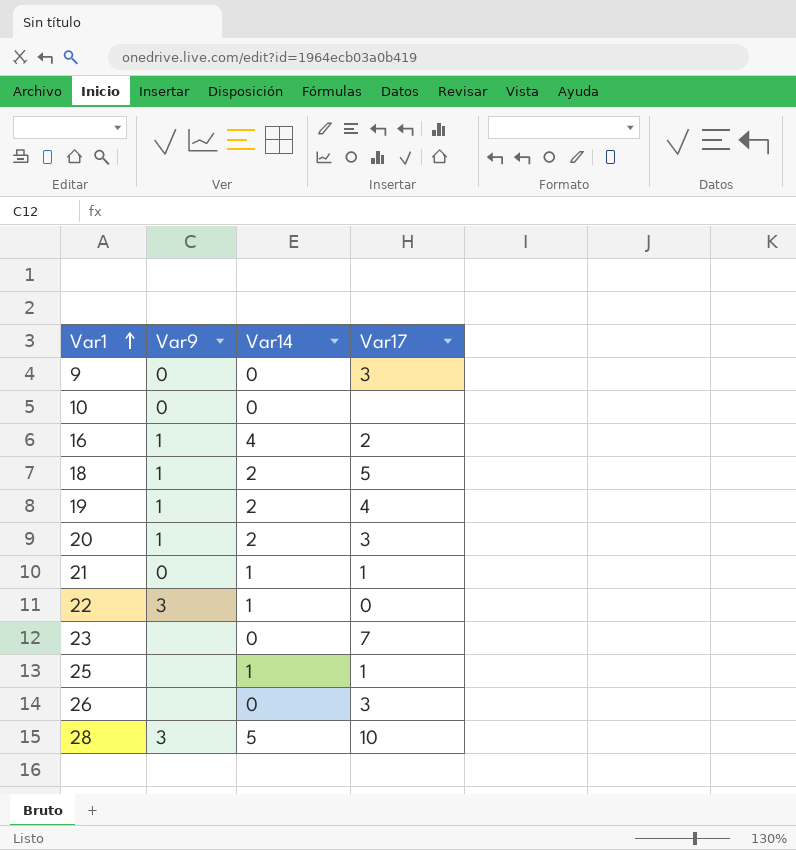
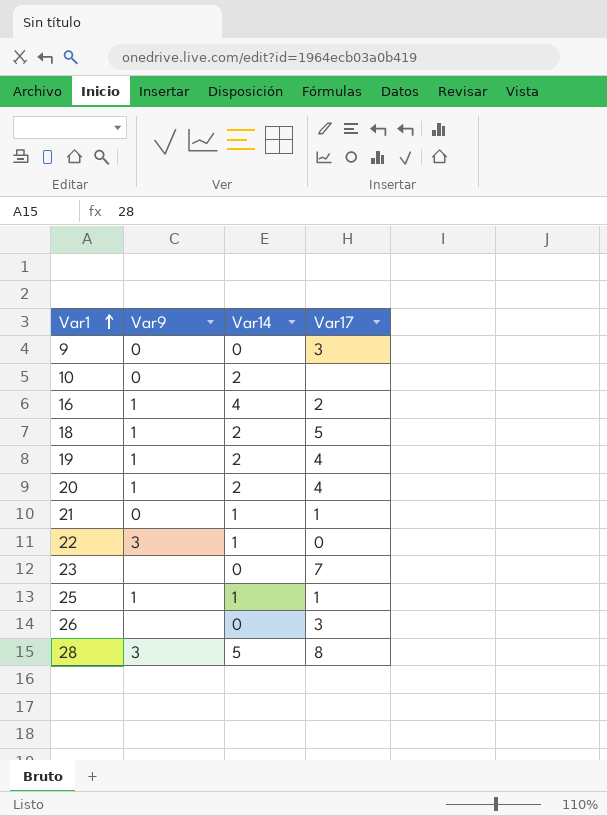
10 | Var14: 0 -> 2
20 | Var17: 3 -> 4
25 | Var9: none -> 1
28 | Var17: 10 -> 8

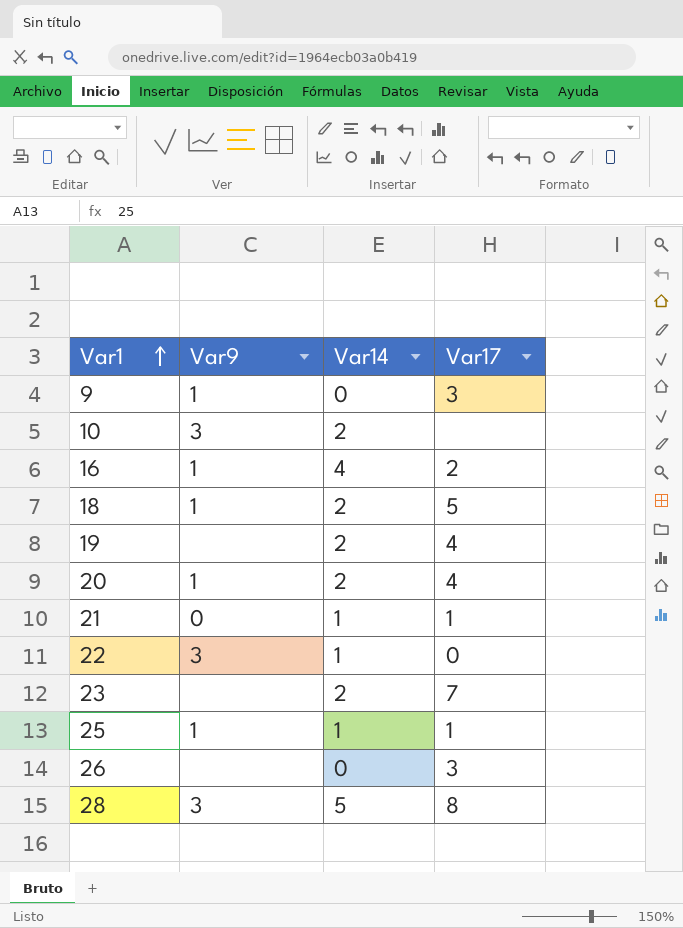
9 | Var9: 0 -> 1
10 | Var9: 0 -> 3
19 | Var9: 1 -> none
23 | Var14: 0 -> 2

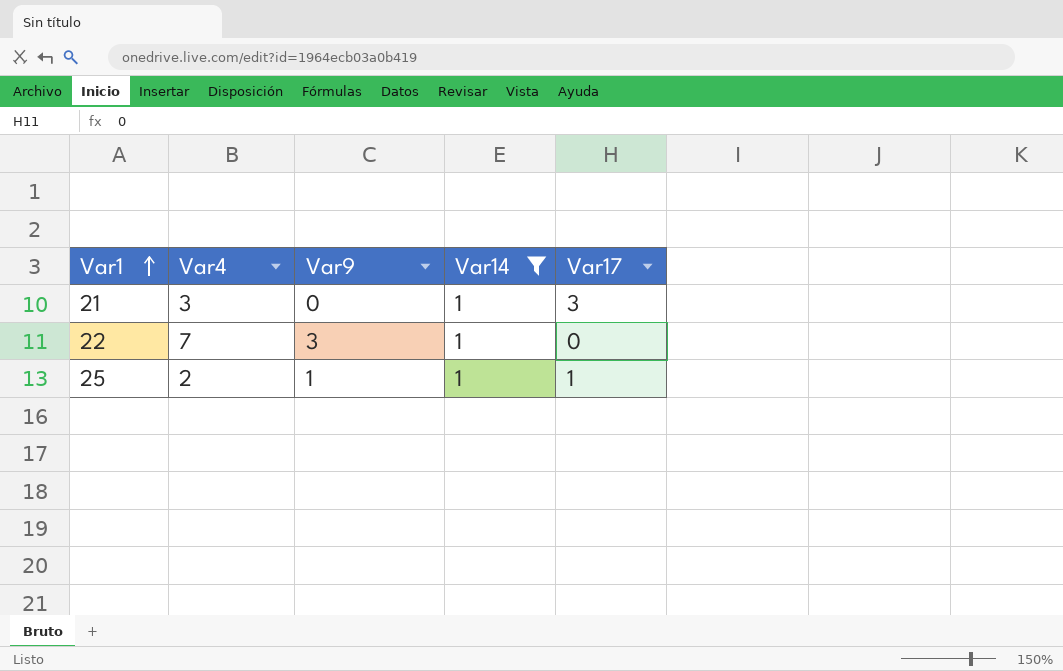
filter: none -> Var14 = 1
column Var4 | position: none -> 2
21 | Var17: 1 -> 3

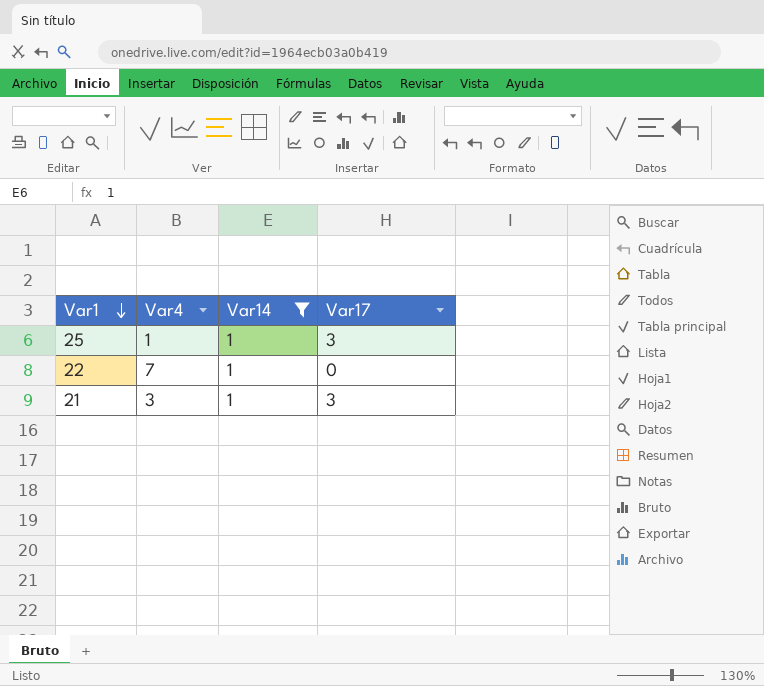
row order: Var1 ascending -> Var1 descending
column Var9 | position: 3 -> none
25 | Var4: 2 -> 1
25 | Var17: 1 -> 3

